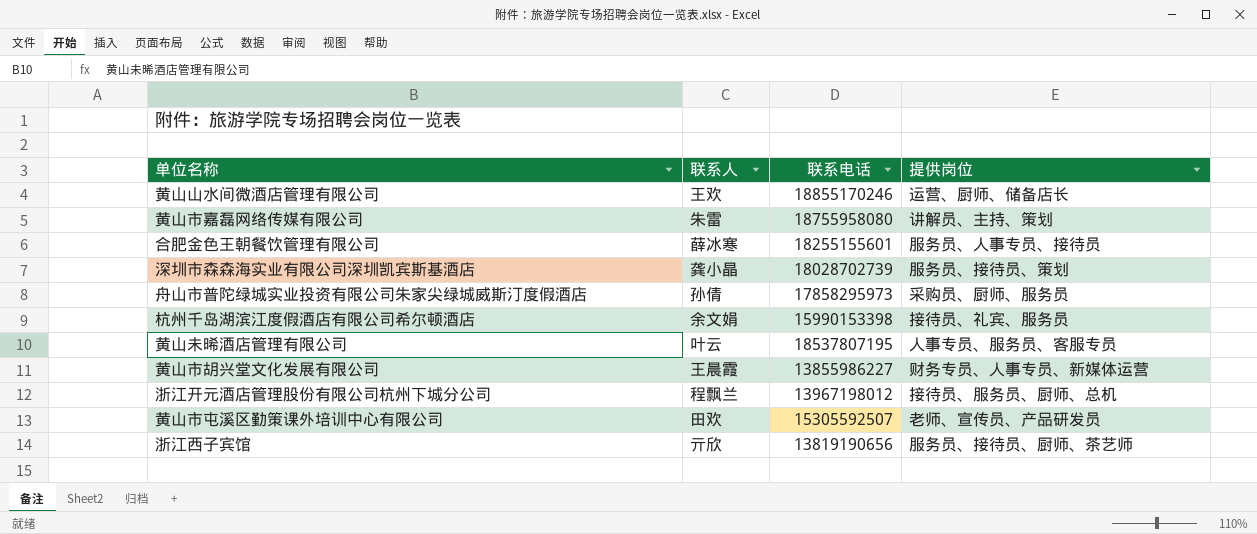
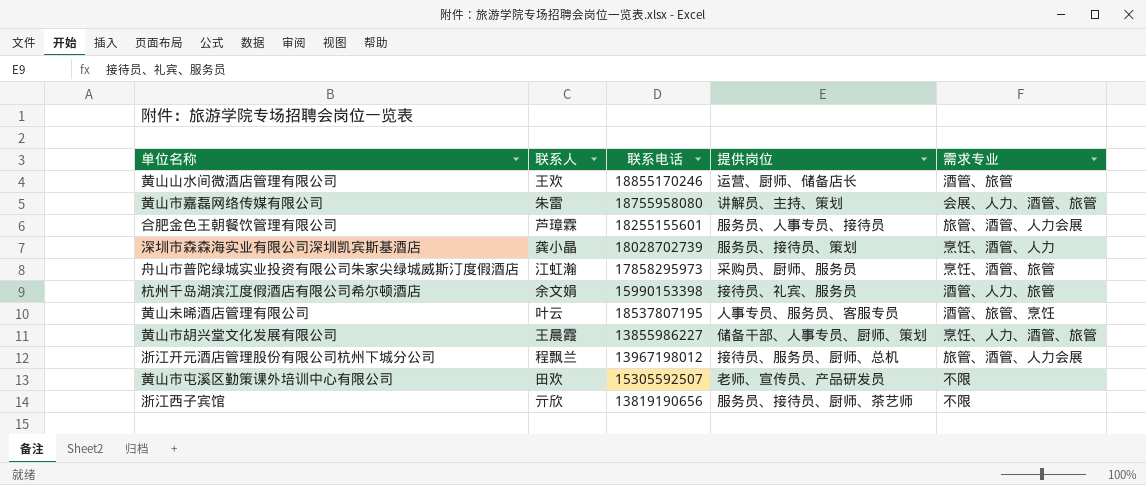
column 需求专业 | position: none -> 5
合肥金色王朝餐饮管理有限公司 | 联系人: 薛冰寒 -> 芦璋霖
舟山市普陀绿城实业投资有限公司朱家尖绿城威斯汀度假酒店 | 联系人: 孙倩 -> 江虹瀚
黄山市胡兴堂文化发展有限公司 | 提供岗位: 财务专员、人事专员、新媒体运营 -> 储备干部、人事专员、厨师、策划

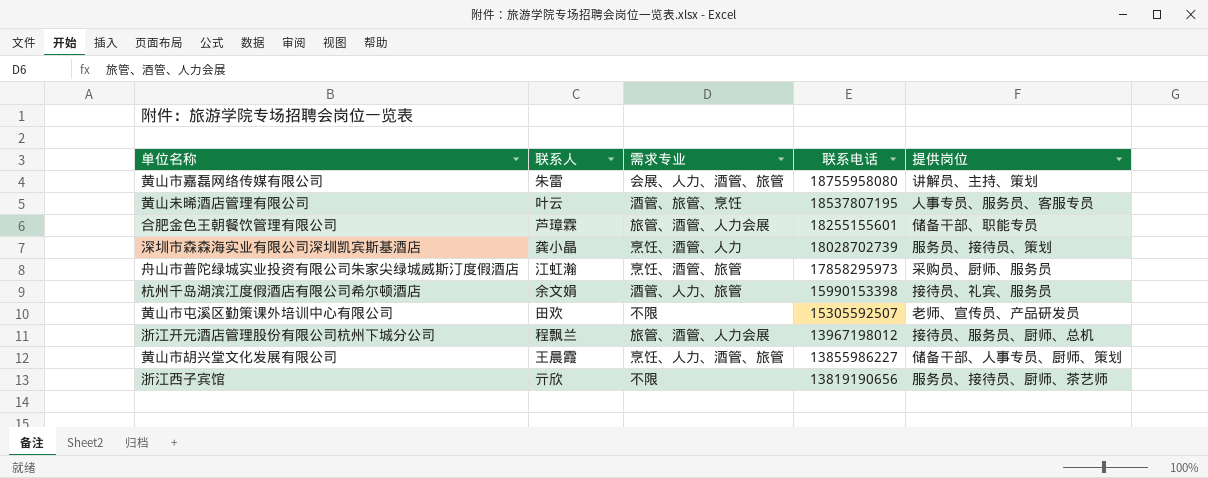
row order: none -> 联系电话 descending
column 需求专业 | position: 5 -> 3
row 黄山山水间微酒店管理有限公司: 王欢 | 18855170246 | 运营、厨师、储备店长 | 酒管、旅管 -> none
合肥金色王朝餐饮管理有限公司 | 提供岗位: 服务员、人事专员、接待员 -> 储备干部、职能专员

